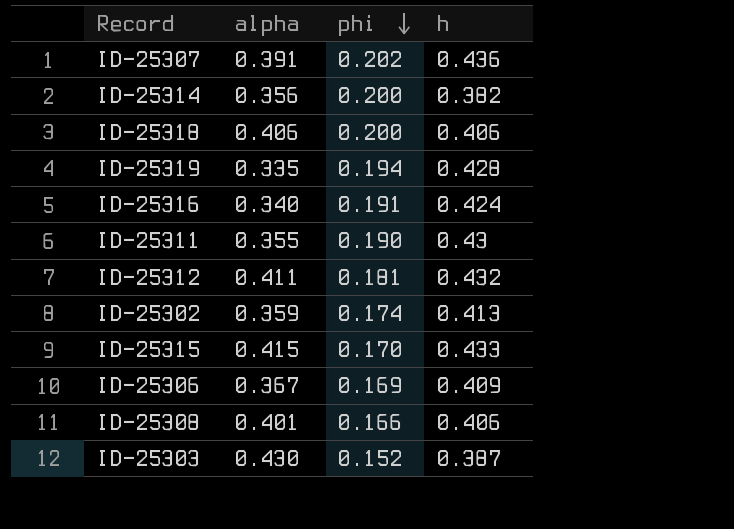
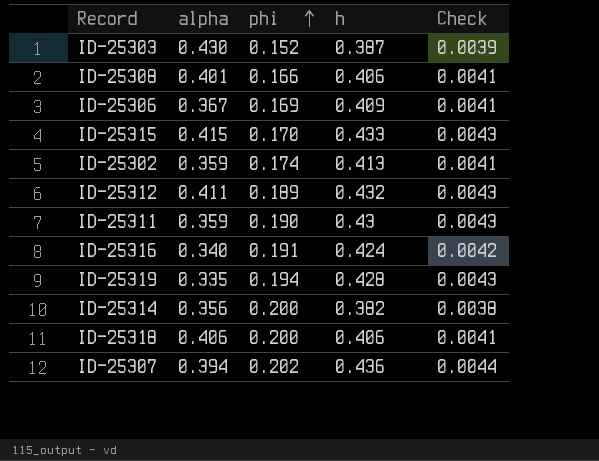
row order: phi descending -> phi ascending
column Check | formula: none -> [h] * 0.01
ID-25312 | phi: 0.181 -> 0.189
ID-25311 | alpha: 0.355 -> 0.359
ID-25307 | alpha: 0.391 -> 0.394

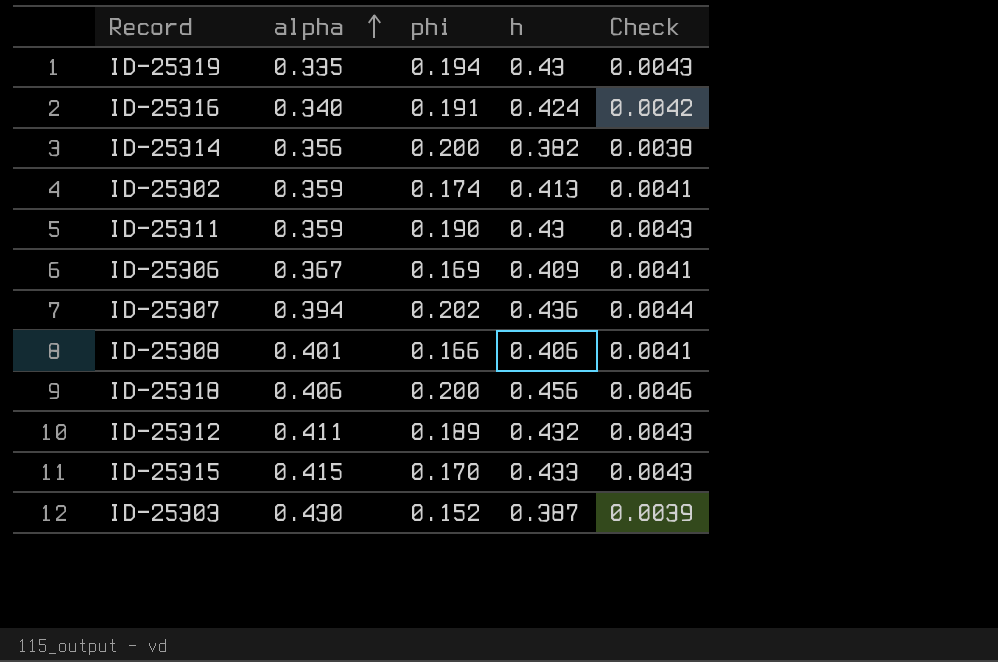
row order: phi ascending -> alpha ascending
ID-25319 | h: 0.428 -> 0.43
ID-25318 | h: 0.406 -> 0.456
ID-25318 | Check: 0.0041 -> 0.0046

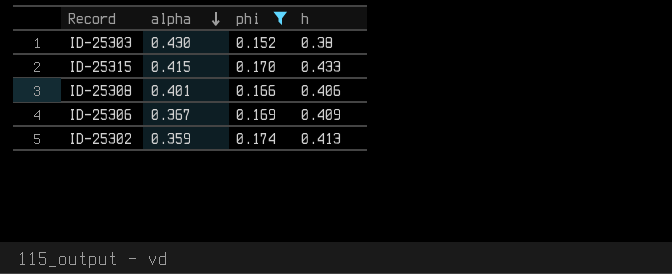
filter: none -> phi <= 0.174
row order: alpha ascending -> alpha descending
column Check | formula: [h] * 0.01 -> none
ID-25303 | h: 0.387 -> 0.38

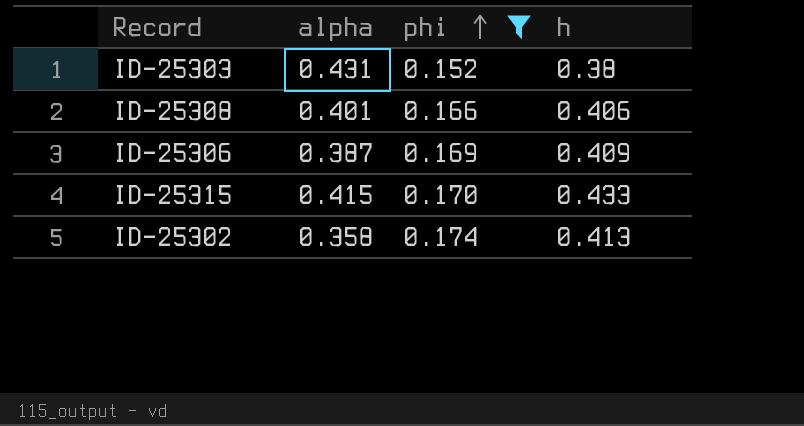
row order: alpha descending -> phi ascending
ID-25303 | alpha: 0.430 -> 0.431
ID-25306 | alpha: 0.367 -> 0.387
ID-25302 | alpha: 0.359 -> 0.358

